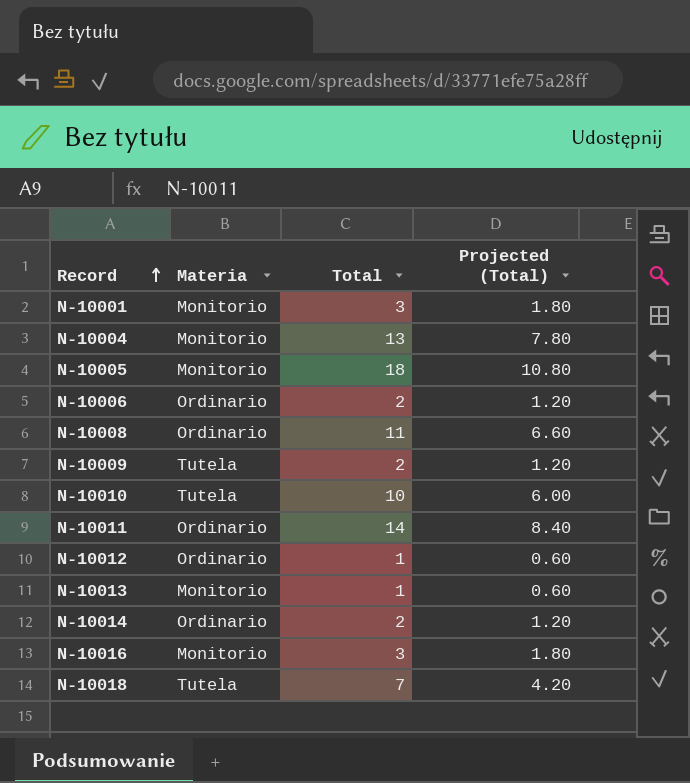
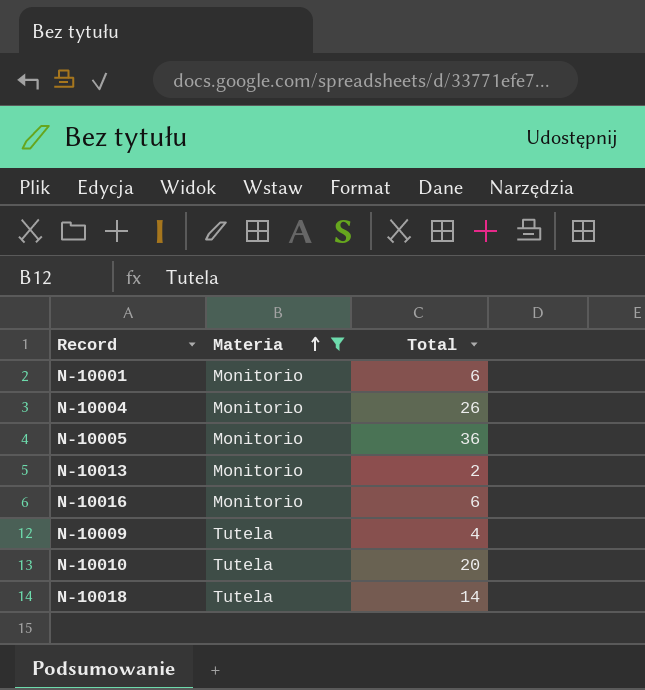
filter: none -> Materia != Ordinario
row order: Record ascending -> Materia ascending
column Projected (Total) | formula: [Total] * 0.6 -> none
N-10001 | Total: 3 -> 6
N-10004 | Total: 13 -> 26
N-10005 | Total: 18 -> 36
N-10013 | Total: 1 -> 2
N-10016 | Total: 3 -> 6
N-10009 | Total: 2 -> 4
N-10010 | Total: 10 -> 20
N-10018 | Total: 7 -> 14

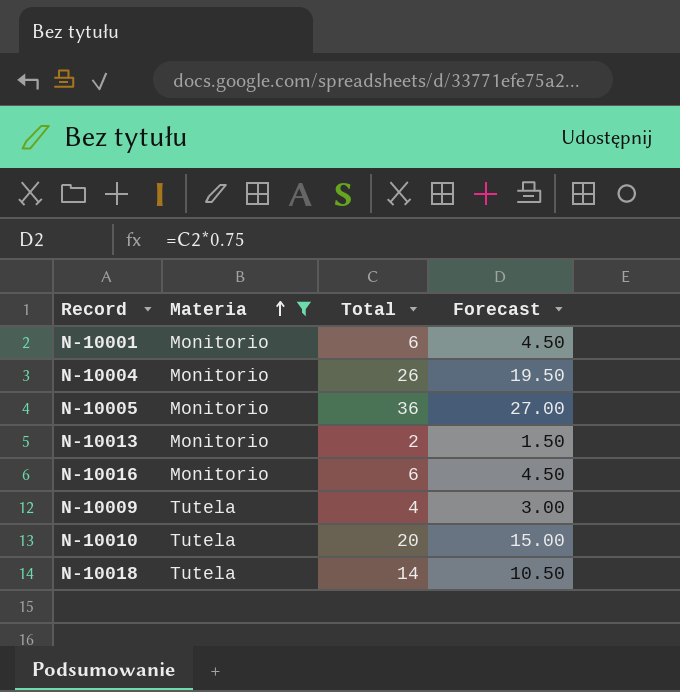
column Forecast | formula: none -> [Total] * 0.75

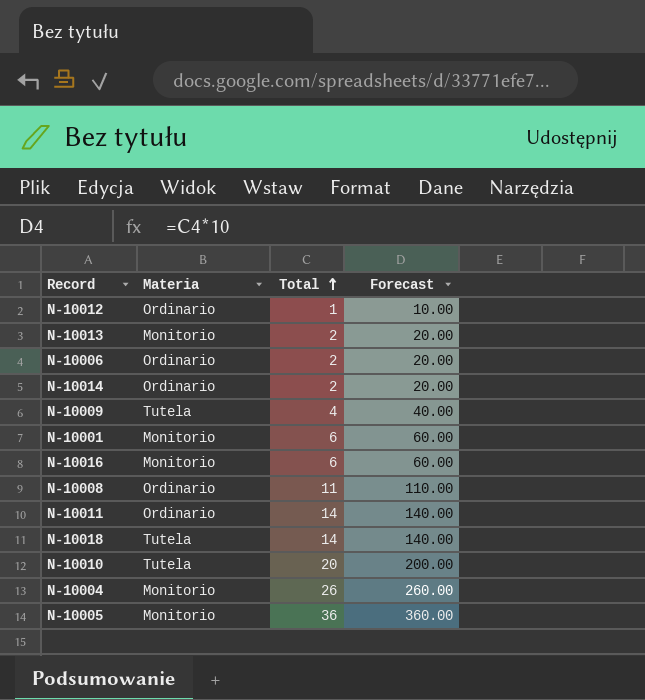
filter: Materia != Ordinario -> none
row order: Materia ascending -> Total ascending
column Forecast | formula: [Total] * 0.75 -> [Total] * 10

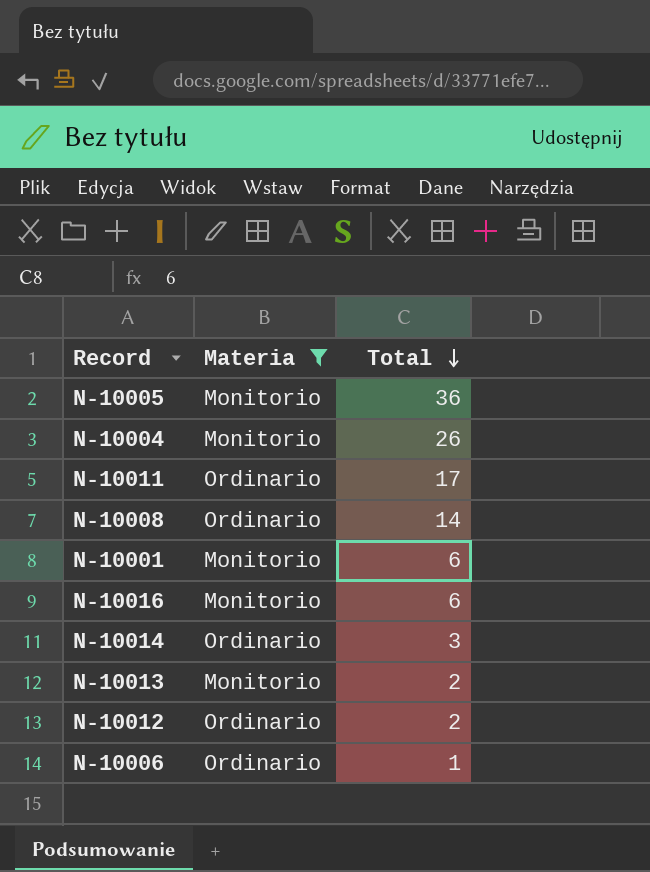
filter: none -> Materia != Tutela
row order: Total ascending -> Total descending
column Forecast | formula: [Total] * 10 -> none
N-10011 | Total: 14 -> 17
N-10008 | Total: 11 -> 14
N-10014 | Total: 2 -> 3
N-10012 | Total: 1 -> 2
N-10006 | Total: 2 -> 1

